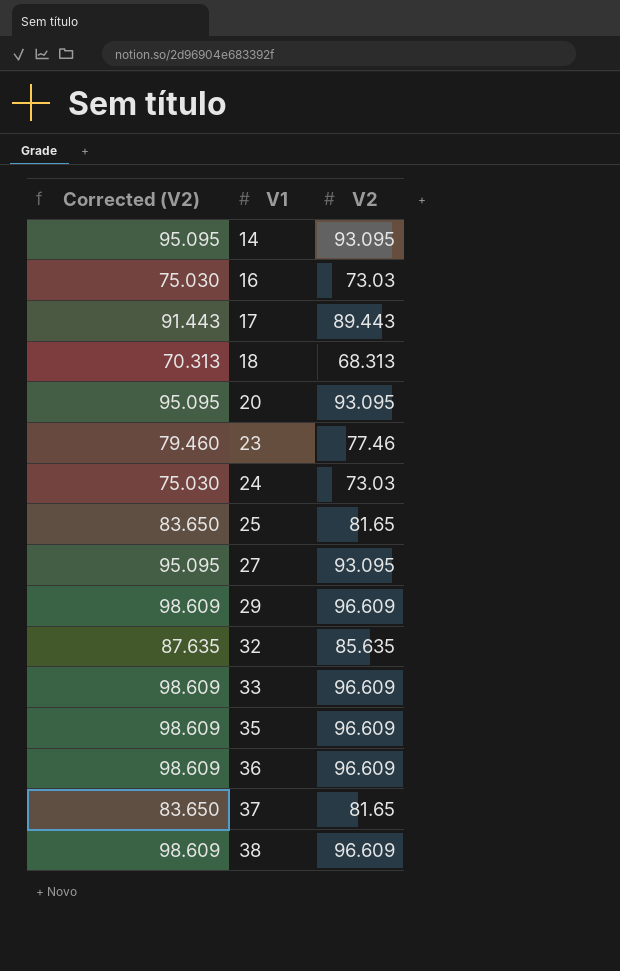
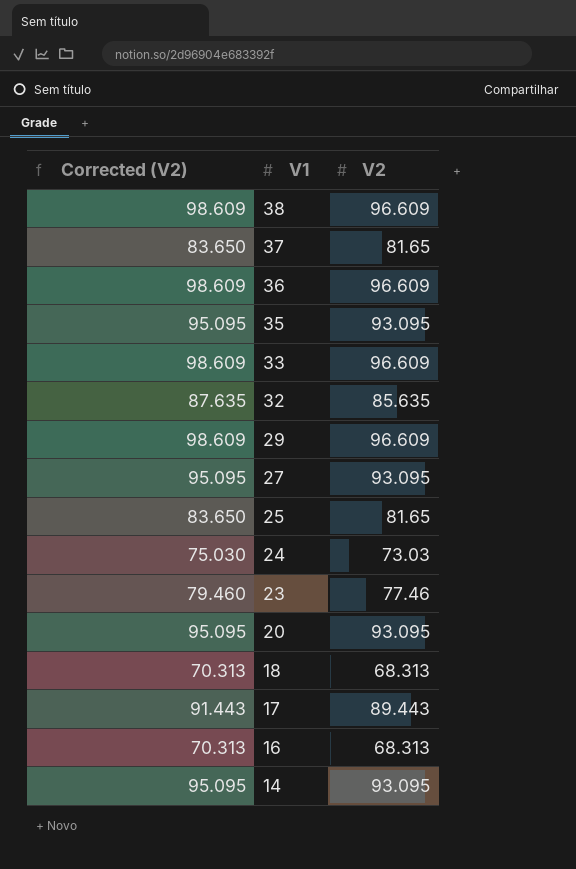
row order: V1 ascending -> V1 descending
35 | Corrected (V2): 98.609 -> 95.095
35 | V2: 96.609 -> 93.095
16 | Corrected (V2): 75.030 -> 70.313
16 | V2: 73.03 -> 68.313

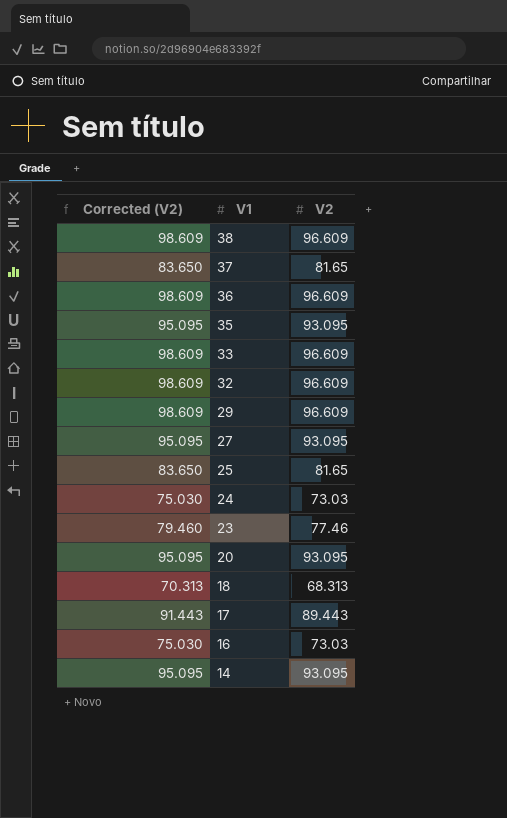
32 | Corrected (V2): 87.635 -> 98.609
32 | V2: 85.635 -> 96.609
16 | Corrected (V2): 70.313 -> 75.030
16 | V2: 68.313 -> 73.03

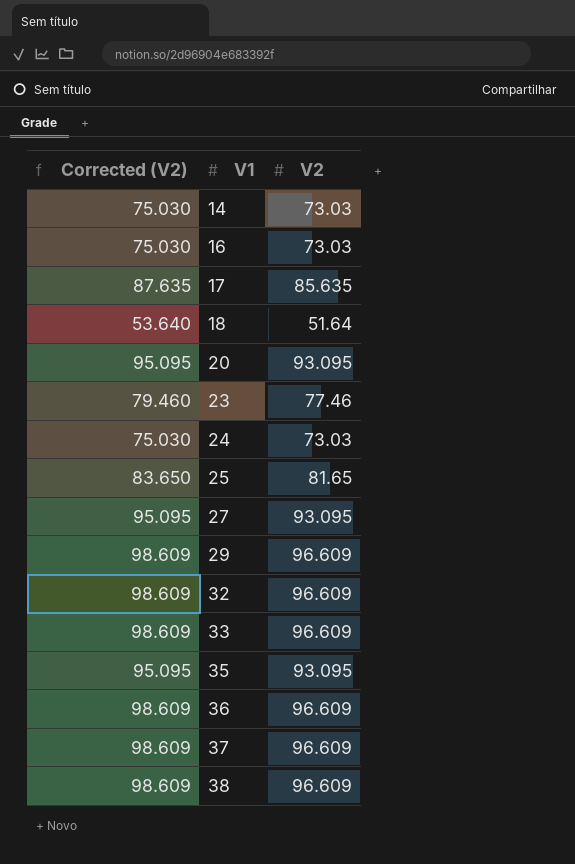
row order: V1 descending -> V1 ascending
14 | Corrected (V2): 95.095 -> 75.030
14 | V2: 93.095 -> 73.03
17 | Corrected (V2): 91.443 -> 87.635
17 | V2: 89.443 -> 85.635
18 | Corrected (V2): 70.313 -> 53.640
18 | V2: 68.313 -> 51.64
37 | Corrected (V2): 83.650 -> 98.609
37 | V2: 81.65 -> 96.609

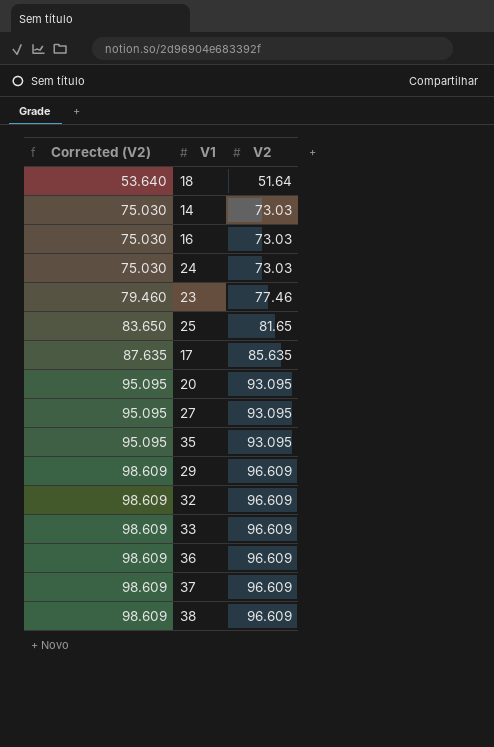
row order: V1 ascending -> Corrected (V2) ascending

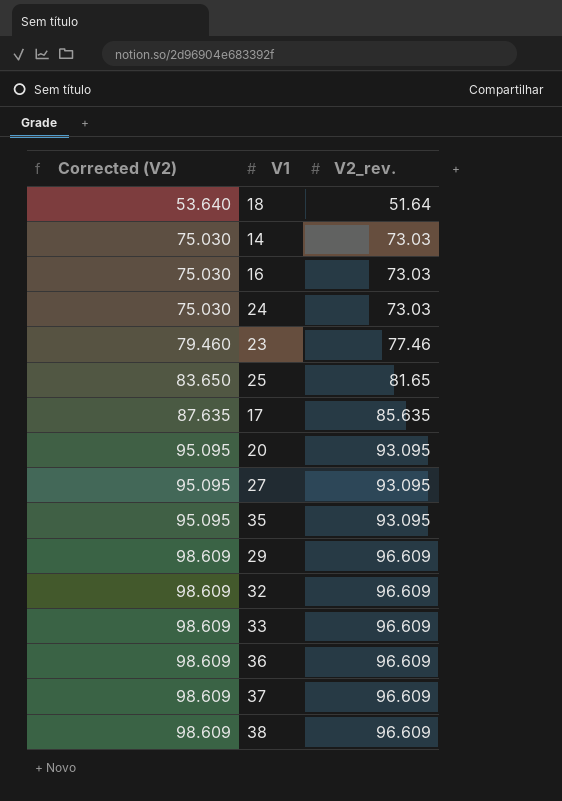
column name: V2 -> V2_rev.

